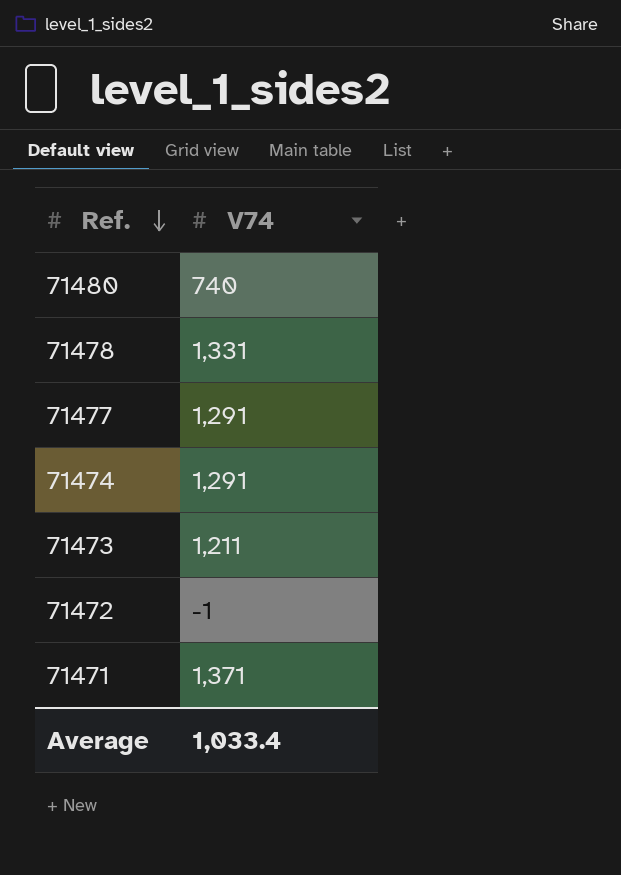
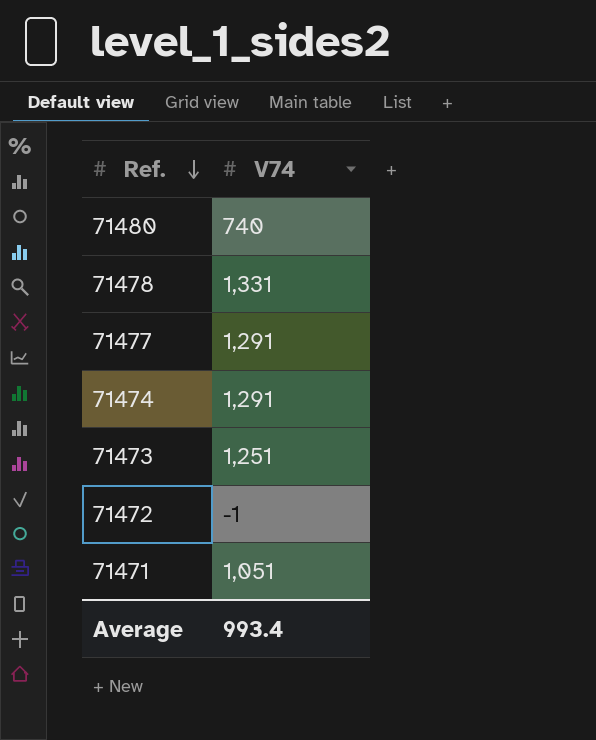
71473 | V74: 1,211 -> 1,251
71471 | V74: 1,371 -> 1,051
Average | V74: 1,033.4 -> 993.4

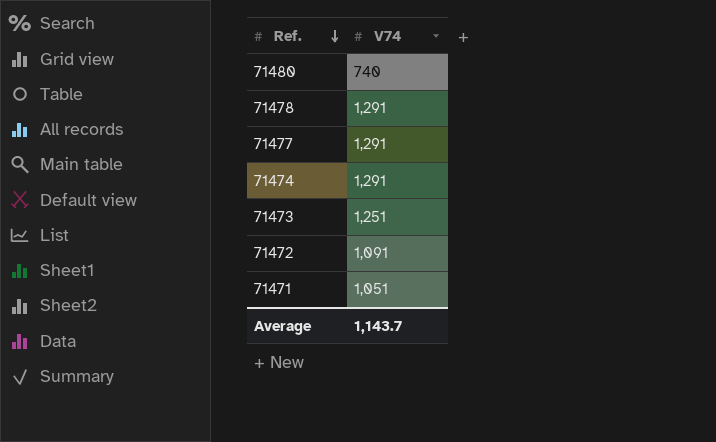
71478 | V74: 1,331 -> 1,291
71472 | V74: -1 -> 1,091
Average | V74: 993.4 -> 1,143.7

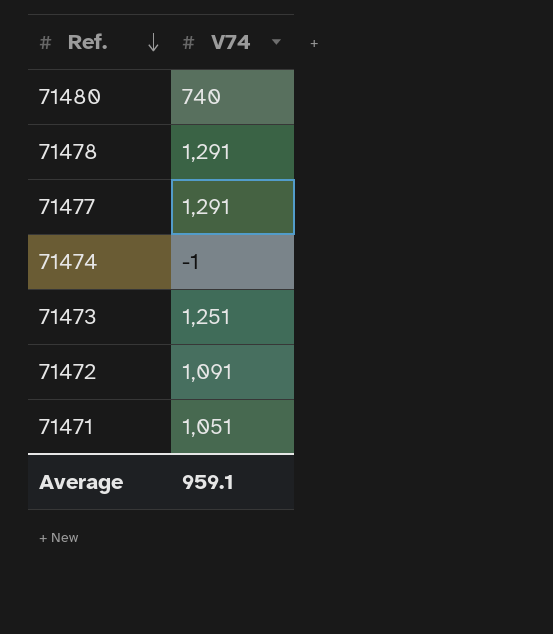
71474 | V74: 1,291 -> -1
Average | V74: 1,143.7 -> 959.1

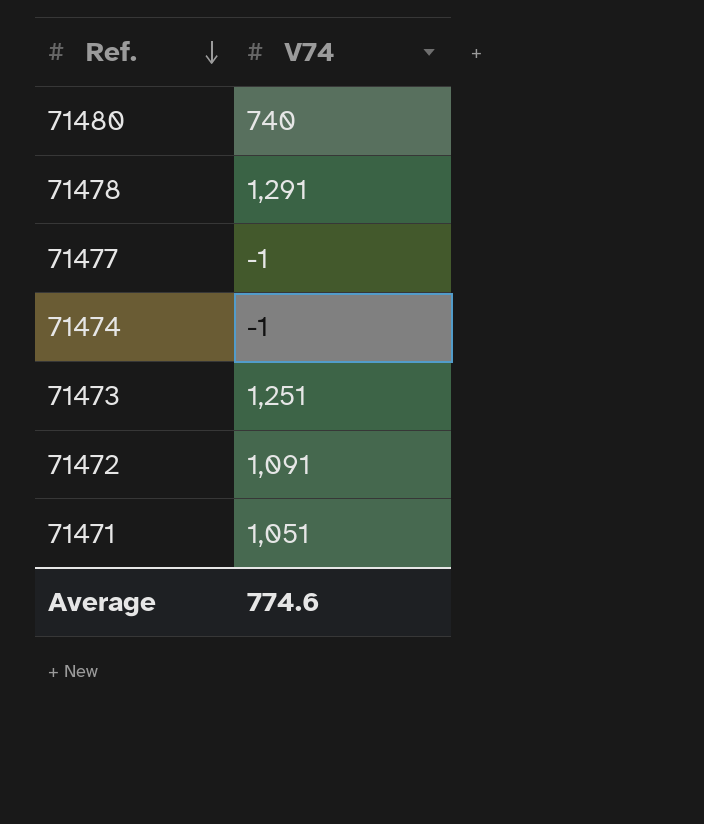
71477 | V74: 1,291 -> -1
Average | V74: 959.1 -> 774.6

